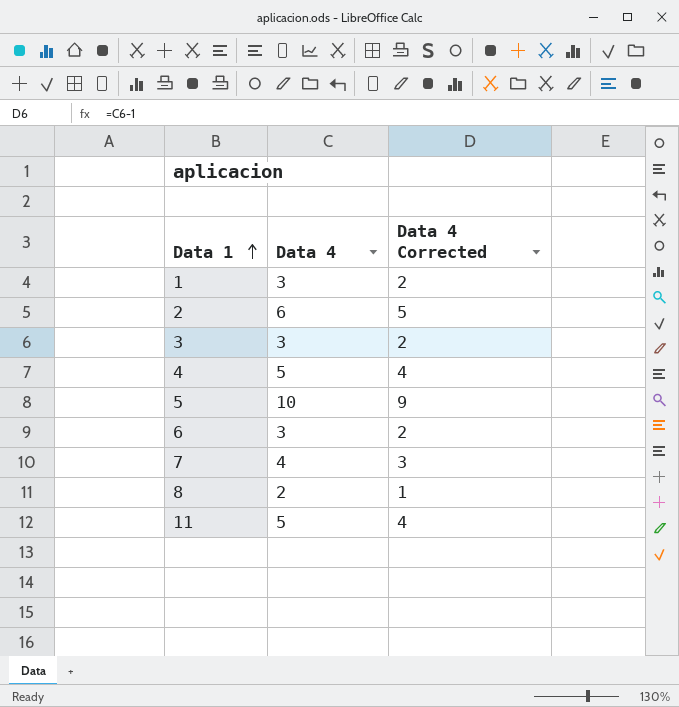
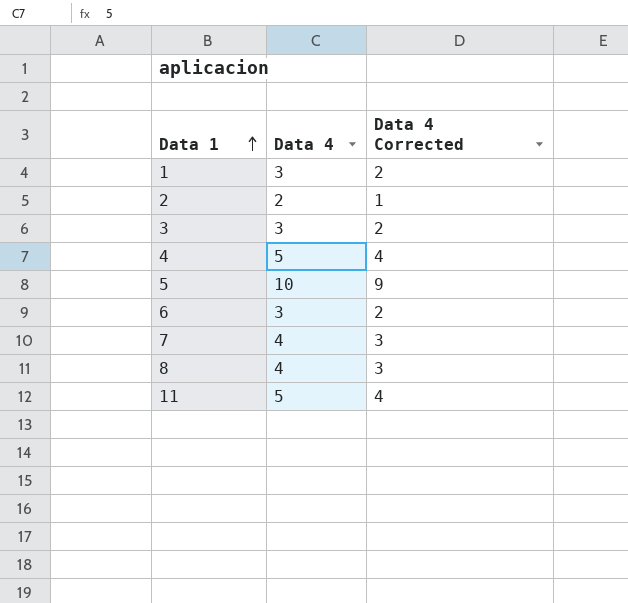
2 | Data 4: 6 -> 2
2 | Data 4 Corrected: 5 -> 1
8 | Data 4: 2 -> 4
8 | Data 4 Corrected: 1 -> 3

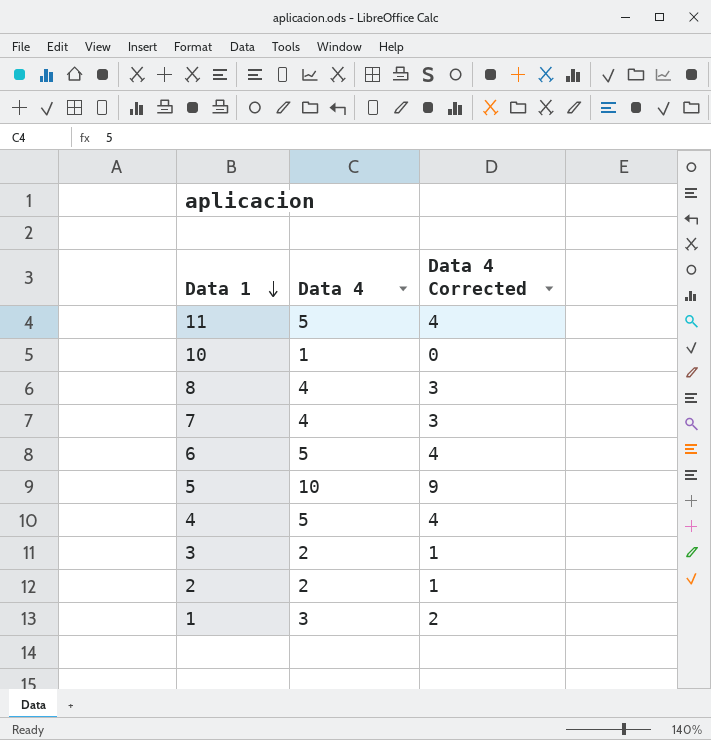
row order: Data 1 ascending -> Data 1 descending
row 10: none -> 1 | 0
6 | Data 4: 3 -> 5
6 | Data 4 Corrected: 2 -> 4
3 | Data 4: 3 -> 2
3 | Data 4 Corrected: 2 -> 1

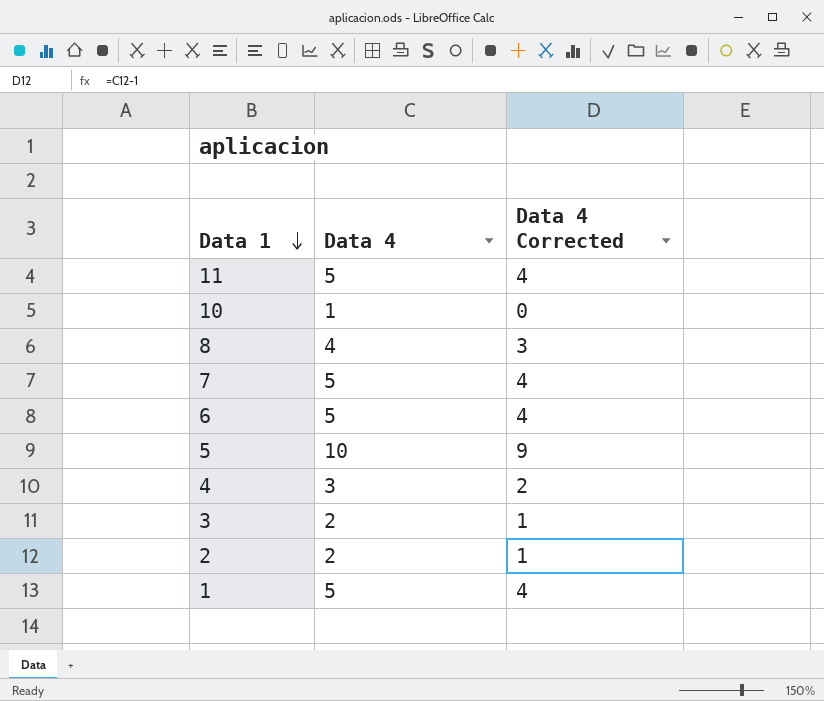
7 | Data 4: 4 -> 5
7 | Data 4 Corrected: 3 -> 4
4 | Data 4: 5 -> 3
4 | Data 4 Corrected: 4 -> 2
1 | Data 4: 3 -> 5
1 | Data 4 Corrected: 2 -> 4

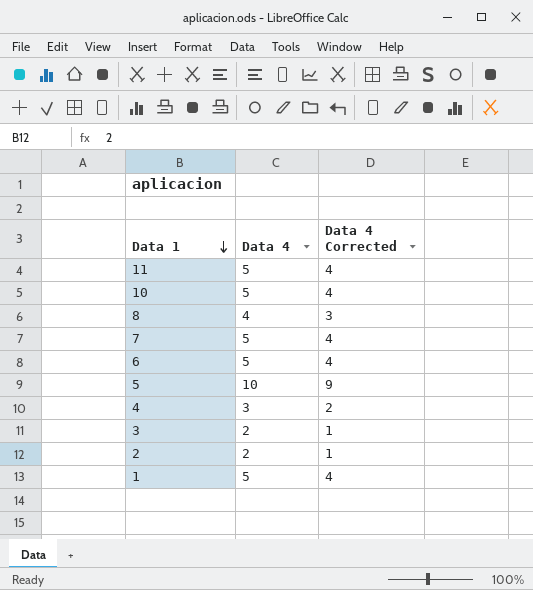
10 | Data 4: 1 -> 5
10 | Data 4 Corrected: 0 -> 4

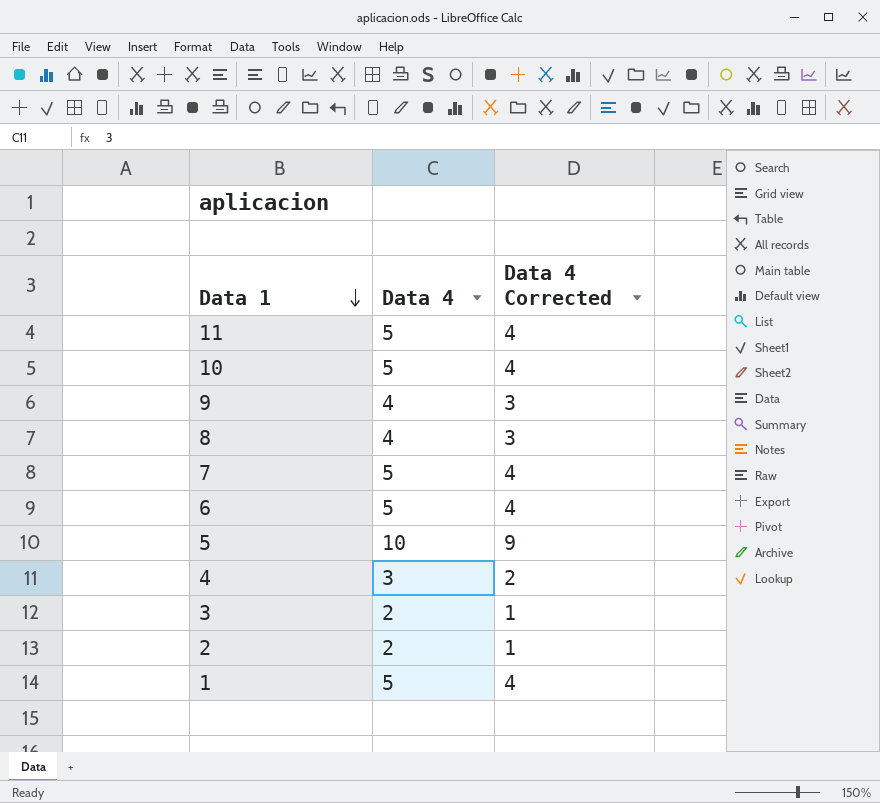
row 9: none -> 4 | 3

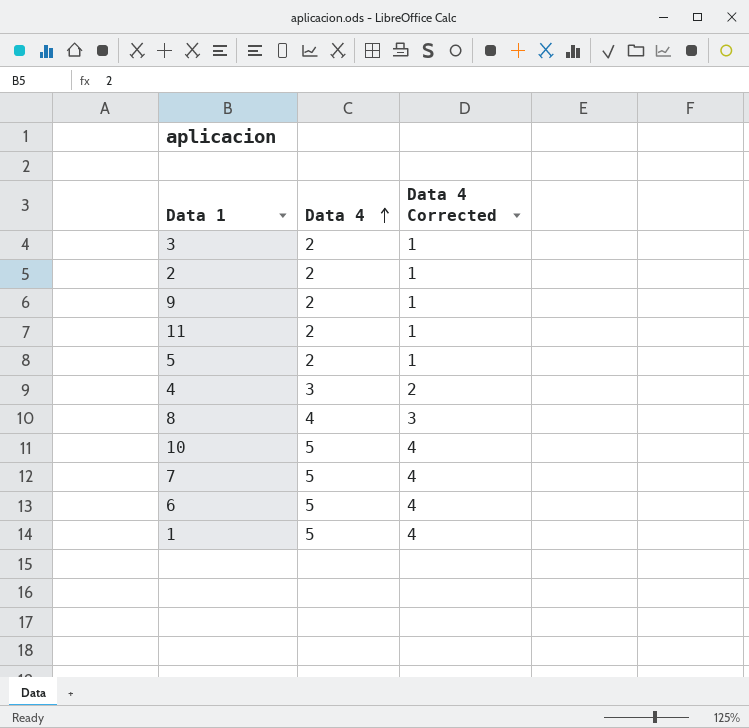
row order: Data 1 descending -> Data 4 ascending
9 | Data 4: 4 -> 2
9 | Data 4 Corrected: 3 -> 1
11 | Data 4: 5 -> 2
11 | Data 4 Corrected: 4 -> 1
5 | Data 4: 10 -> 2
5 | Data 4 Corrected: 9 -> 1

